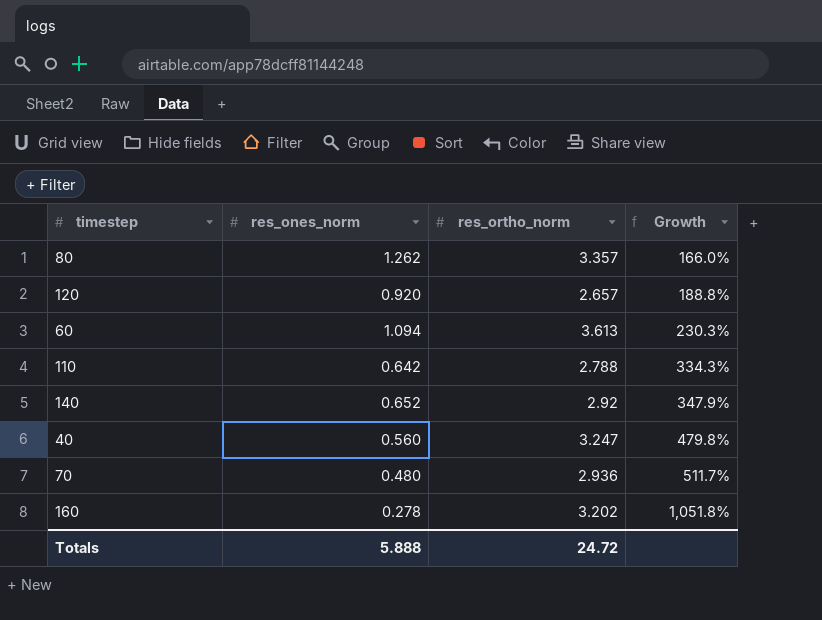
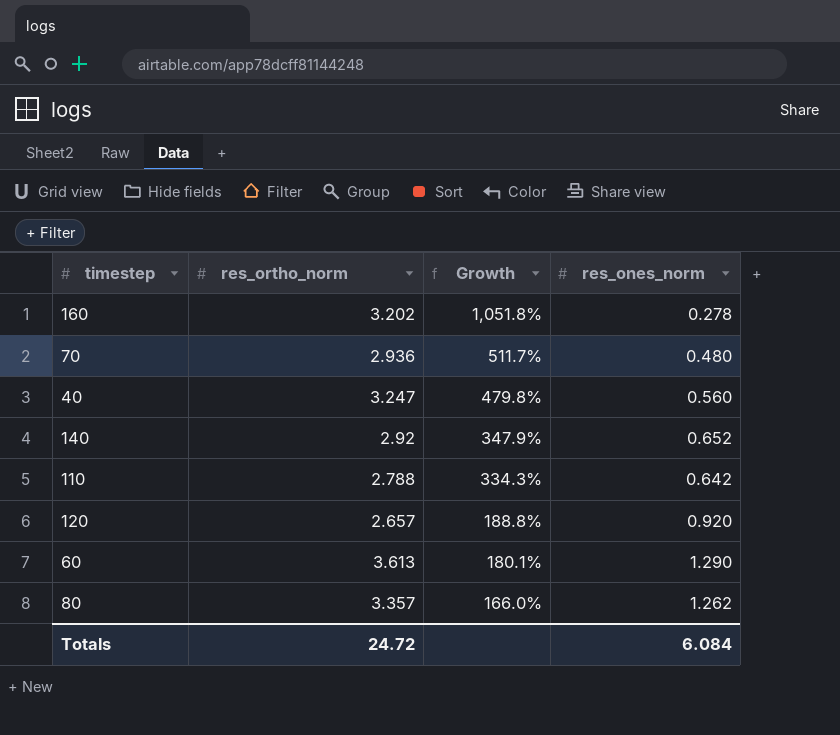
row order: Growth ascending -> Growth descending
column res_ones_norm | position: 2 -> 4
60 | Growth: 230.3% -> 180.1%
60 | res_ones_norm: 1.094 -> 1.290
Totals | res_ones_norm: 5.888 -> 6.084

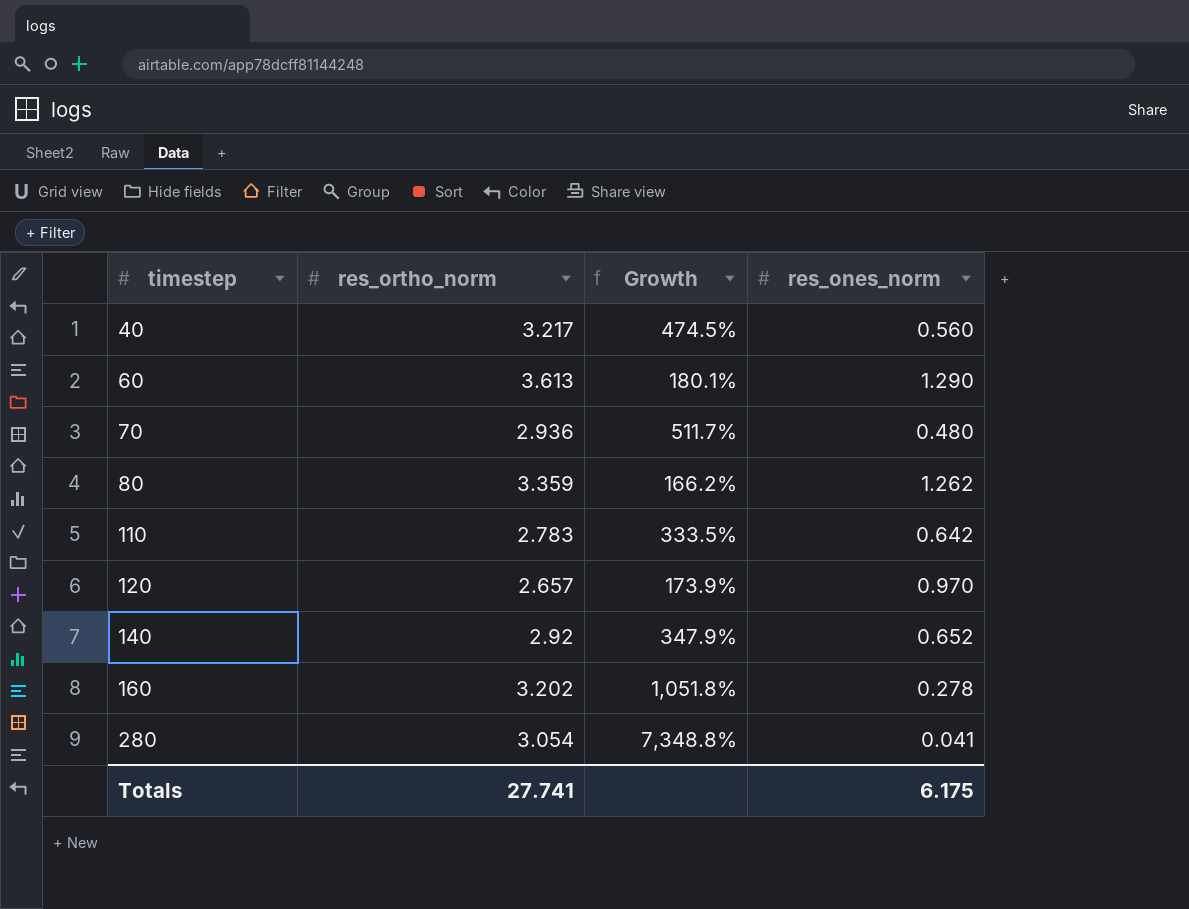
row order: Growth descending -> timestep ascending
40 | res_ortho_norm: 3.247 -> 3.217
40 | Growth: 479.8% -> 474.5%
80 | res_ortho_norm: 3.357 -> 3.359
80 | Growth: 166.0% -> 166.2%
110 | res_ortho_norm: 2.788 -> 2.783
110 | Growth: 334.3% -> 333.5%
120 | Growth: 188.8% -> 173.9%
120 | res_ones_norm: 0.920 -> 0.970
row 280: none -> 3.054 | 7,348.8% | 0.041
Totals | res_ortho_norm: 24.72 -> 27.741
Totals | res_ones_norm: 6.084 -> 6.175

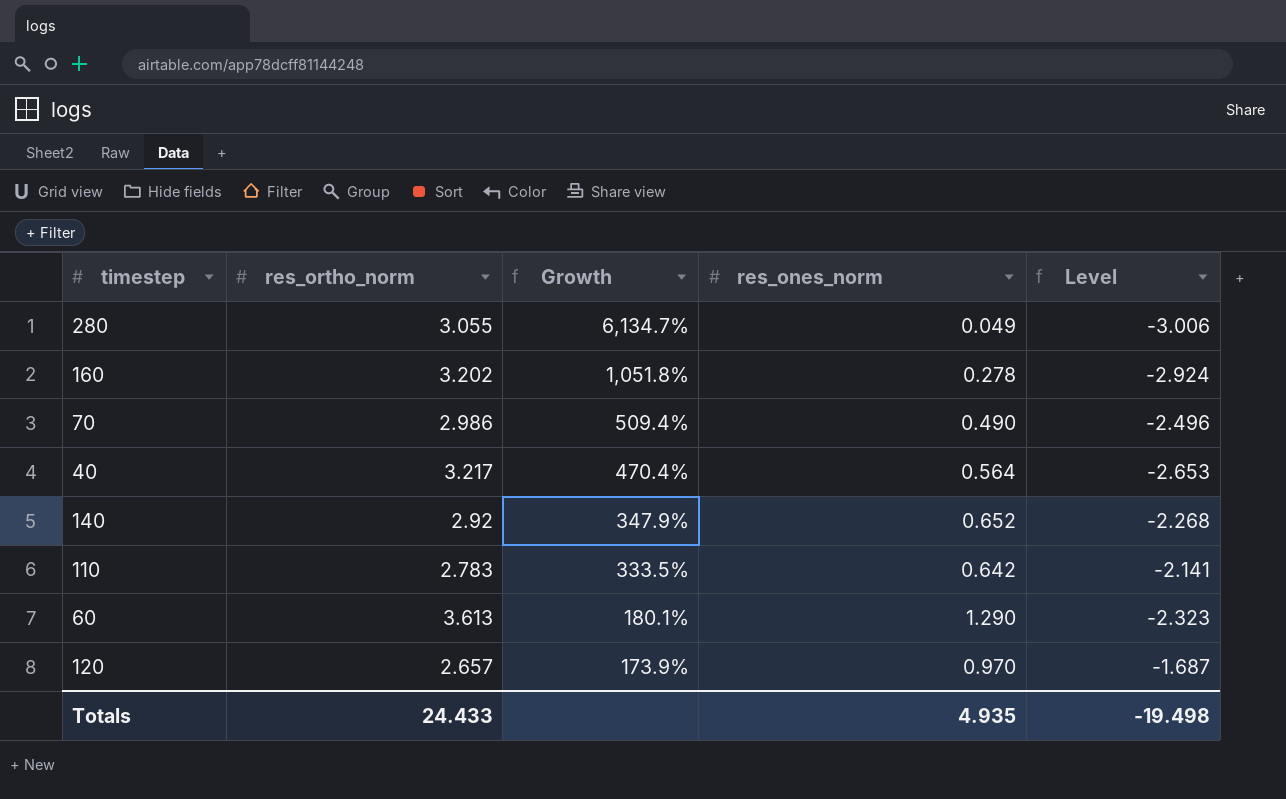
row order: timestep ascending -> Growth descending
column Level | formula: none -> [res_ones_norm] - [res_ortho_norm]
row 80: 3.359 | 166.2% | 1.262 -> none
280 | res_ortho_norm: 3.054 -> 3.055
280 | Growth: 7,348.8% -> 6,134.7%
280 | res_ones_norm: 0.041 -> 0.049
70 | res_ortho_norm: 2.936 -> 2.986
70 | Growth: 511.7% -> 509.4%
70 | res_ones_norm: 0.480 -> 0.490
40 | Growth: 474.5% -> 470.4%
40 | res_ones_norm: 0.560 -> 0.564
Totals | res_ortho_norm: 27.741 -> 24.433
Totals | res_ones_norm: 6.175 -> 4.935

